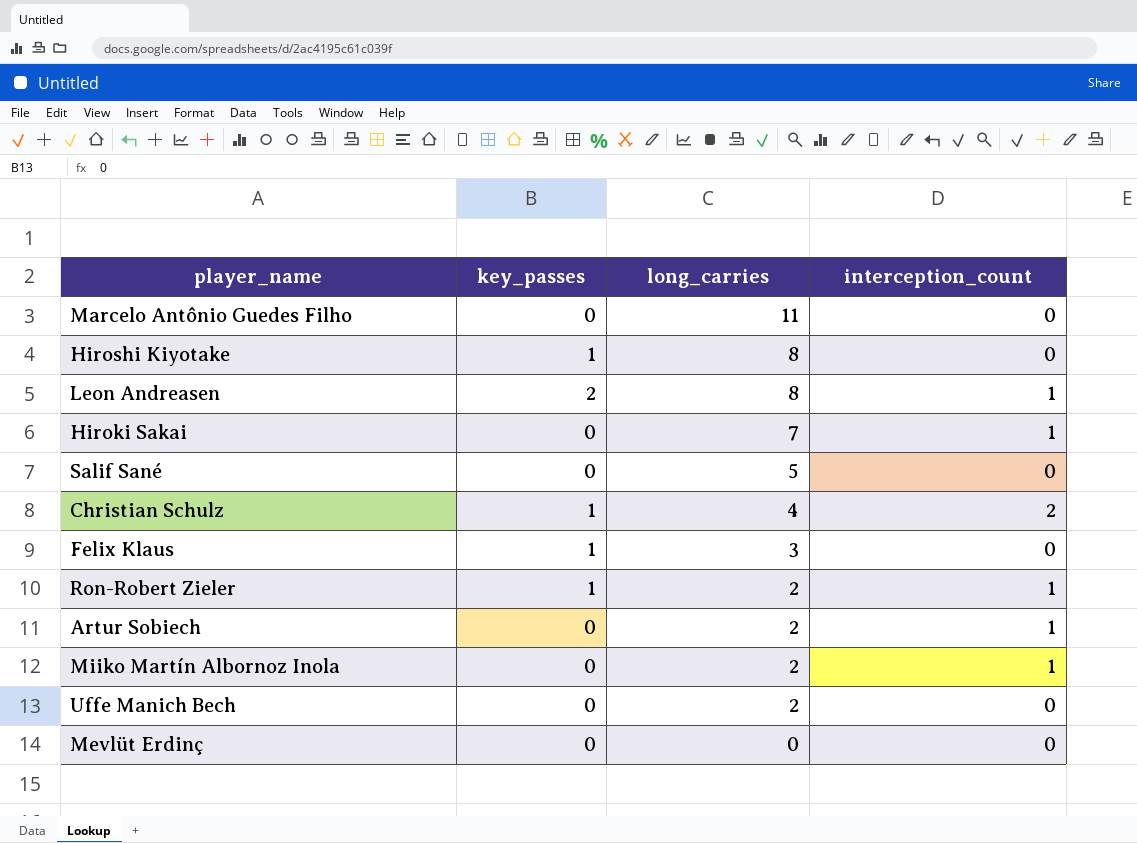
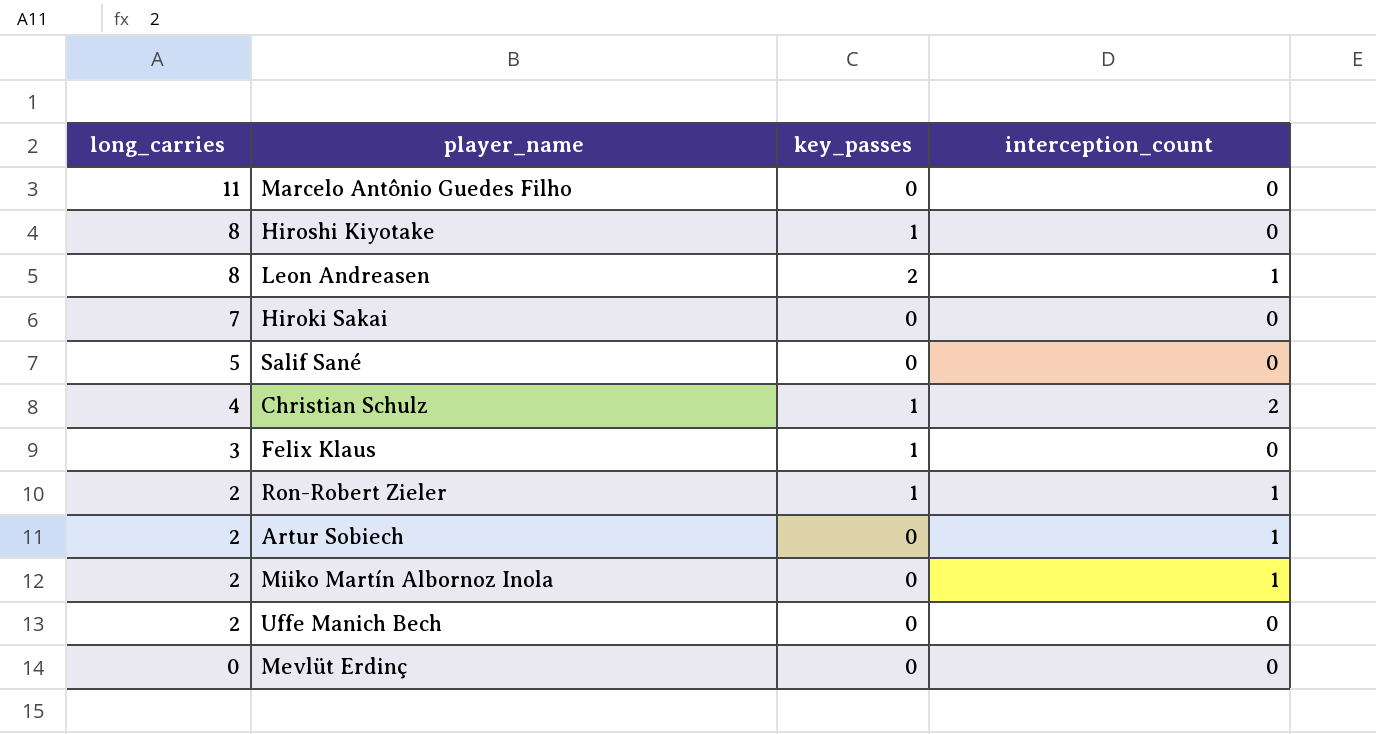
column long_carries | position: 3 -> 1
Hiroki Sakai | interception_count: 1 -> 0

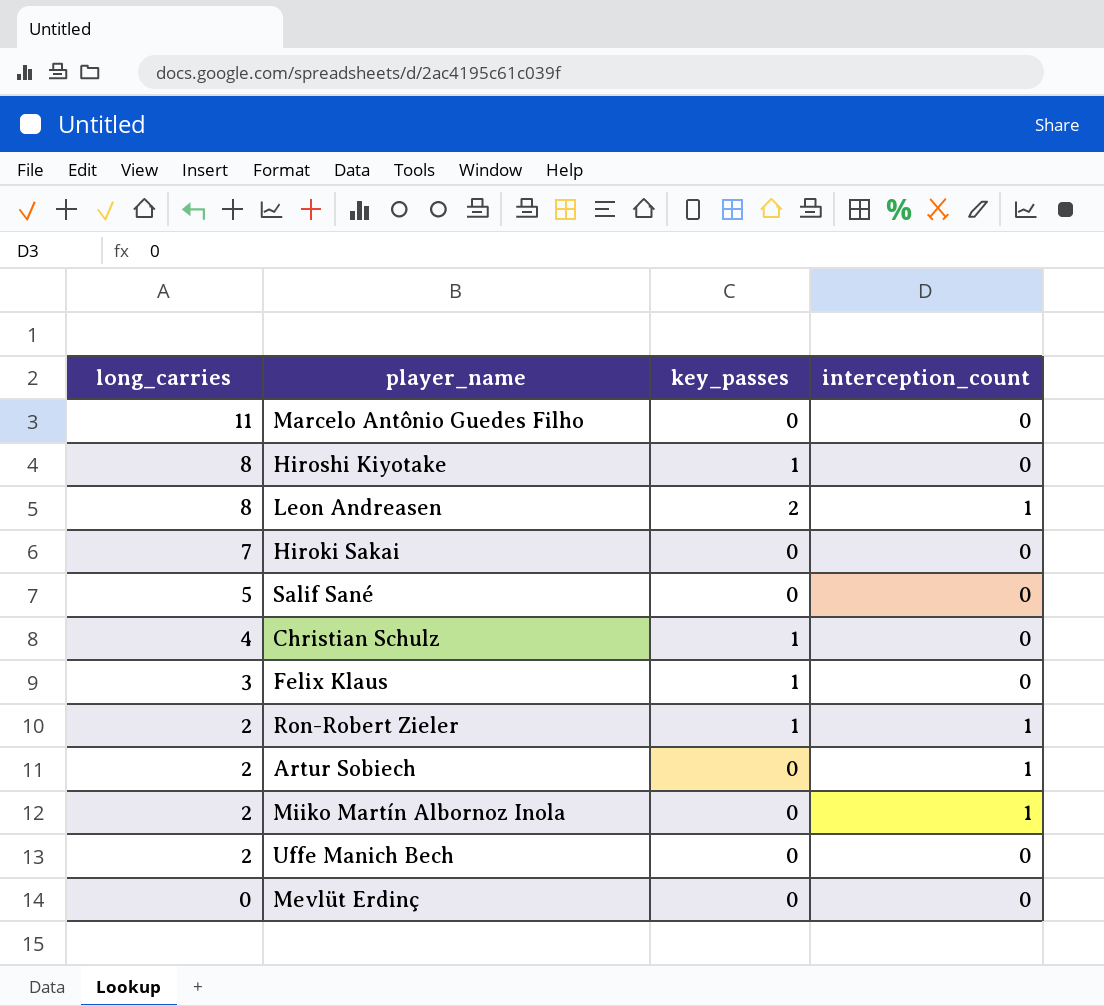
Christian Schulz | interception_count: 2 -> 0

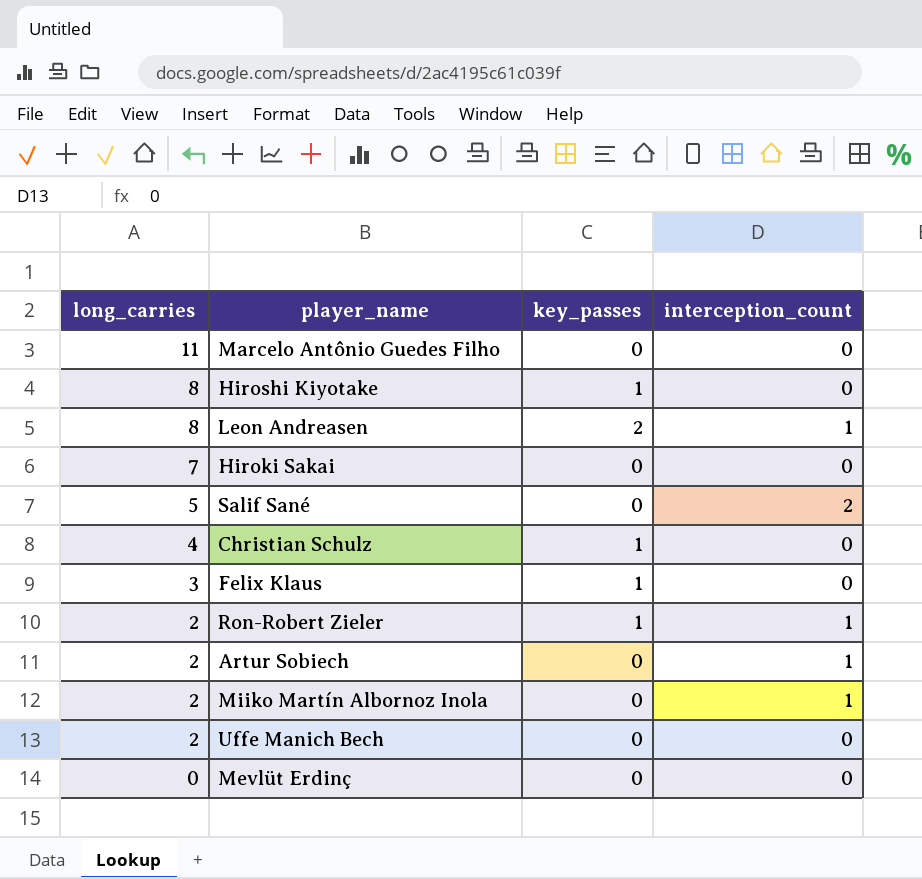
Salif Sané | interception_count: 0 -> 2

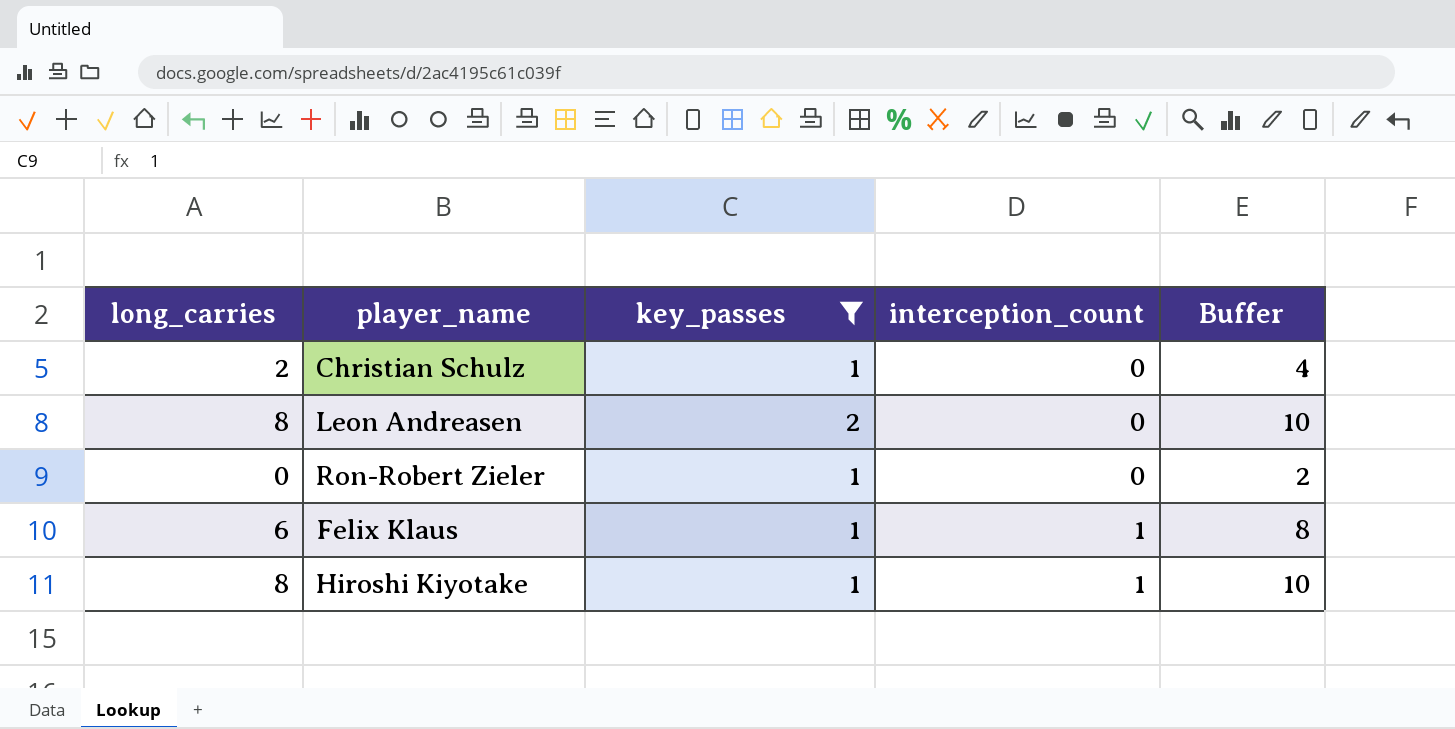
filter: none -> key_passes != 0
row order: long_carries descending -> interception_count ascending
column Buffer | formula: none -> [long_carries] + 2
Christian Schulz | long_carries: 4 -> 2
Leon Andreasen | interception_count: 1 -> 0
Ron-Robert Zieler | long_carries: 2 -> 0
Ron-Robert Zieler | interception_count: 1 -> 0
Felix Klaus | long_carries: 3 -> 6
Felix Klaus | interception_count: 0 -> 1
Hiroshi Kiyotake | interception_count: 0 -> 1

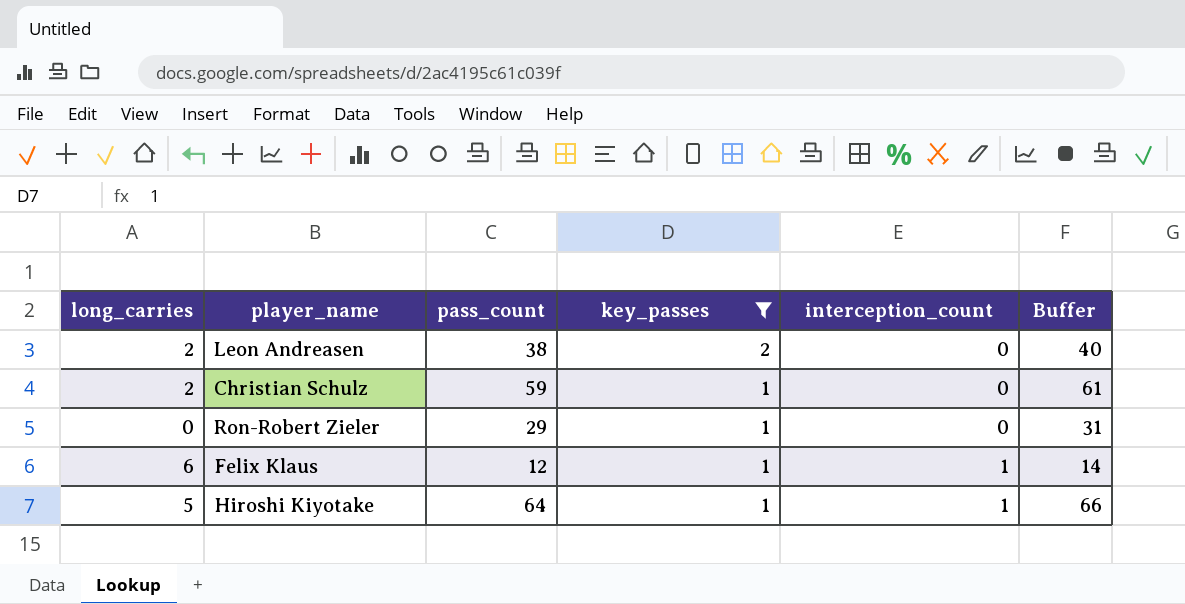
row order: interception_count ascending -> key_passes descending
column pass_count | position: none -> 3
column Buffer | formula: [long_carries] + 2 -> [pass_count] + 2
Leon Andreasen | long_carries: 8 -> 2
Hiroshi Kiyotake | long_carries: 8 -> 5

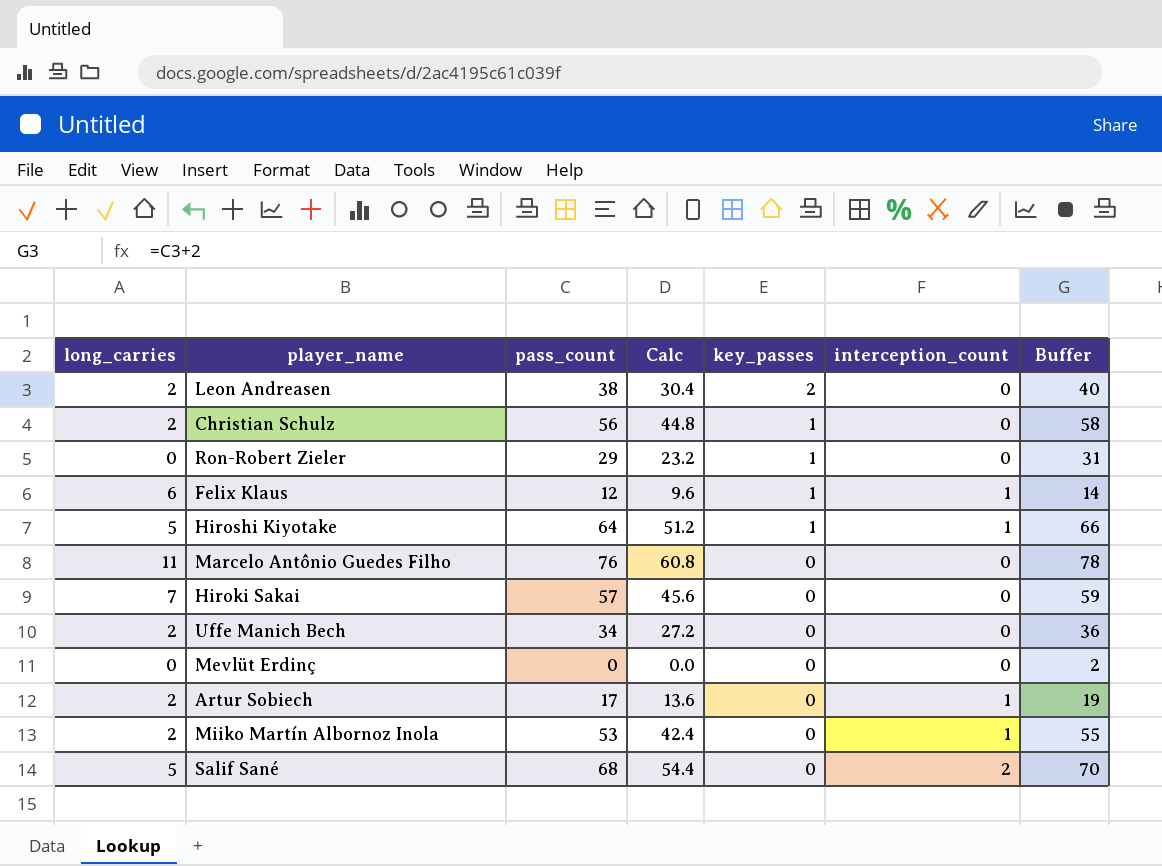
filter: key_passes != 0 -> none
column Calc | formula: none -> [pass_count] * 0.8
Christian Schulz | pass_count: 59 -> 56
Christian Schulz | Buffer: 61 -> 58

